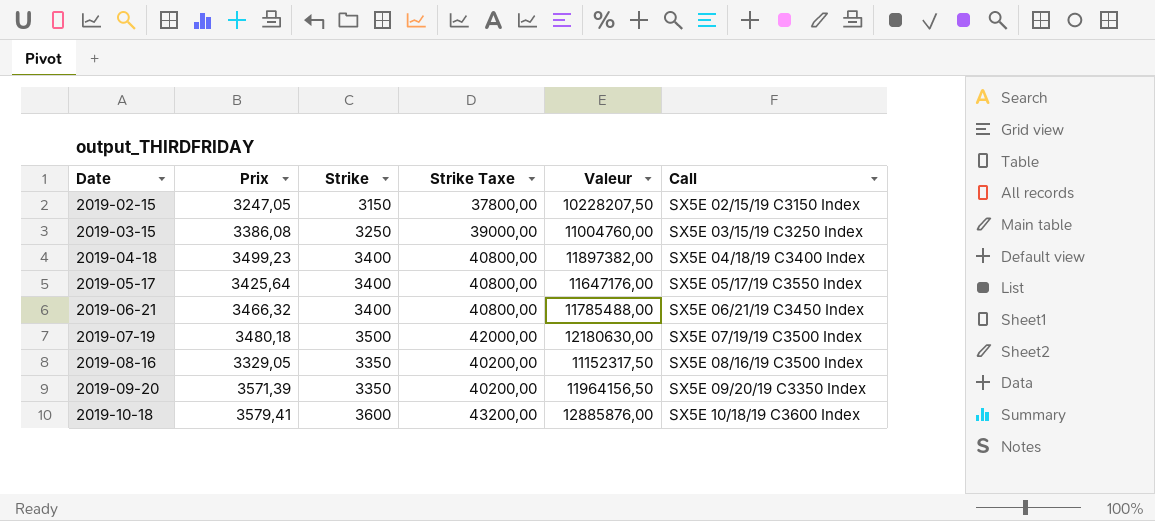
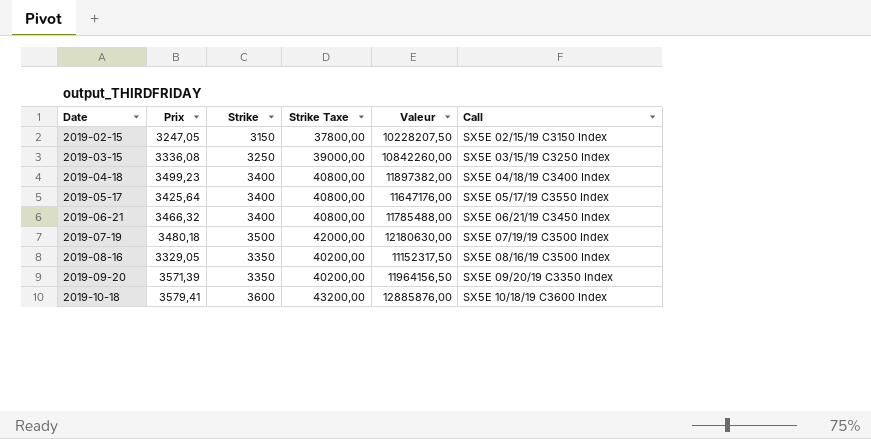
2019-03-15 | Prix: 3386,08 -> 3336,08
2019-03-15 | Valeur: 11004760,00 -> 10842260,00

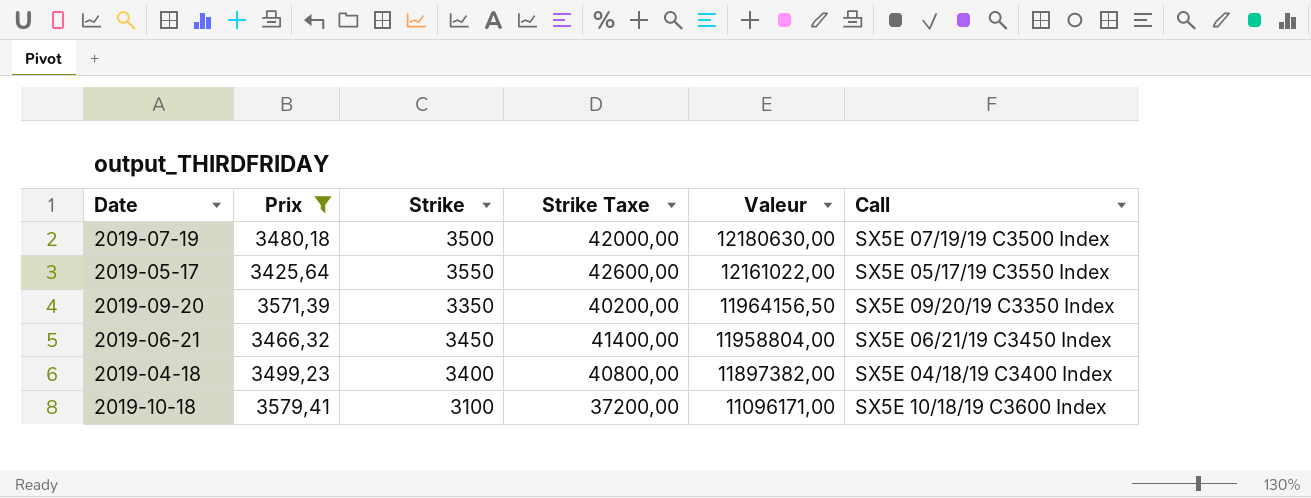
filter: none -> Prix >= 3425,64
row order: Date ascending -> Valeur descending
2019-05-17 | Strike: 3400 -> 3550
2019-05-17 | Strike Taxe: 40800,00 -> 42600,00
2019-05-17 | Valeur: 11647176,00 -> 12161022,00
2019-06-21 | Strike: 3400 -> 3450
2019-06-21 | Strike Taxe: 40800,00 -> 41400,00
2019-06-21 | Valeur: 11785488,00 -> 11958804,00
2019-10-18 | Strike: 3600 -> 3100
2019-10-18 | Strike Taxe: 43200,00 -> 37200,00
2019-10-18 | Valeur: 12885876,00 -> 11096171,00

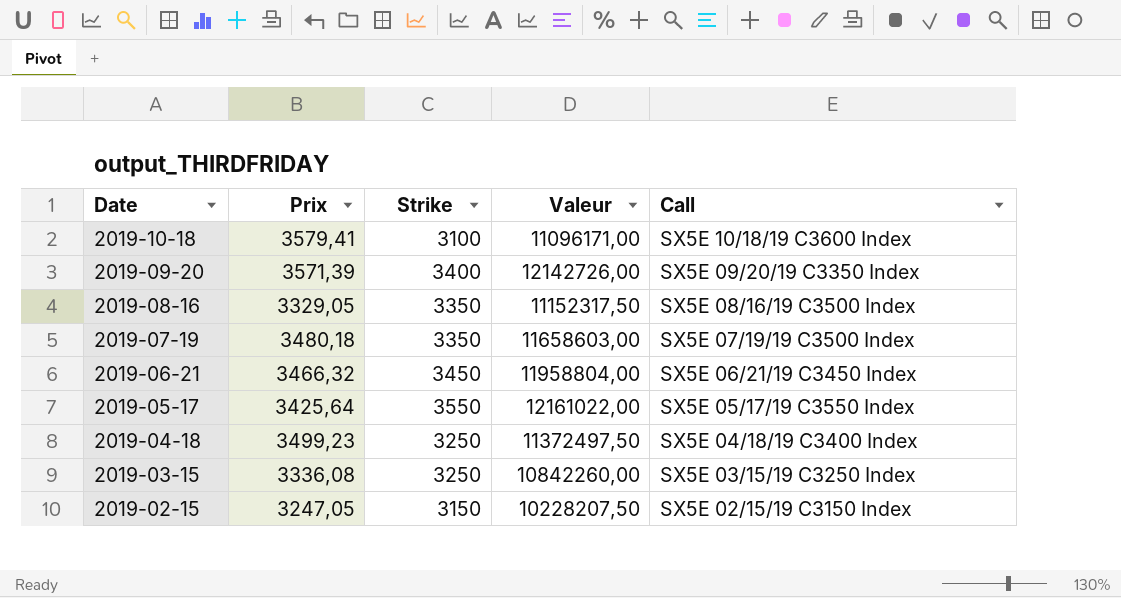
filter: Prix >= 3425,64 -> none
row order: Valeur descending -> Date descending
column Strike Taxe | formula: [Strike] * 12 -> none
2019-09-20 | Strike: 3350 -> 3400
2019-09-20 | Valeur: 11964156,50 -> 12142726,00
2019-07-19 | Strike: 3500 -> 3350
2019-07-19 | Valeur: 12180630,00 -> 11658603,00
2019-04-18 | Strike: 3400 -> 3250
2019-04-18 | Valeur: 11897382,00 -> 11372497,50

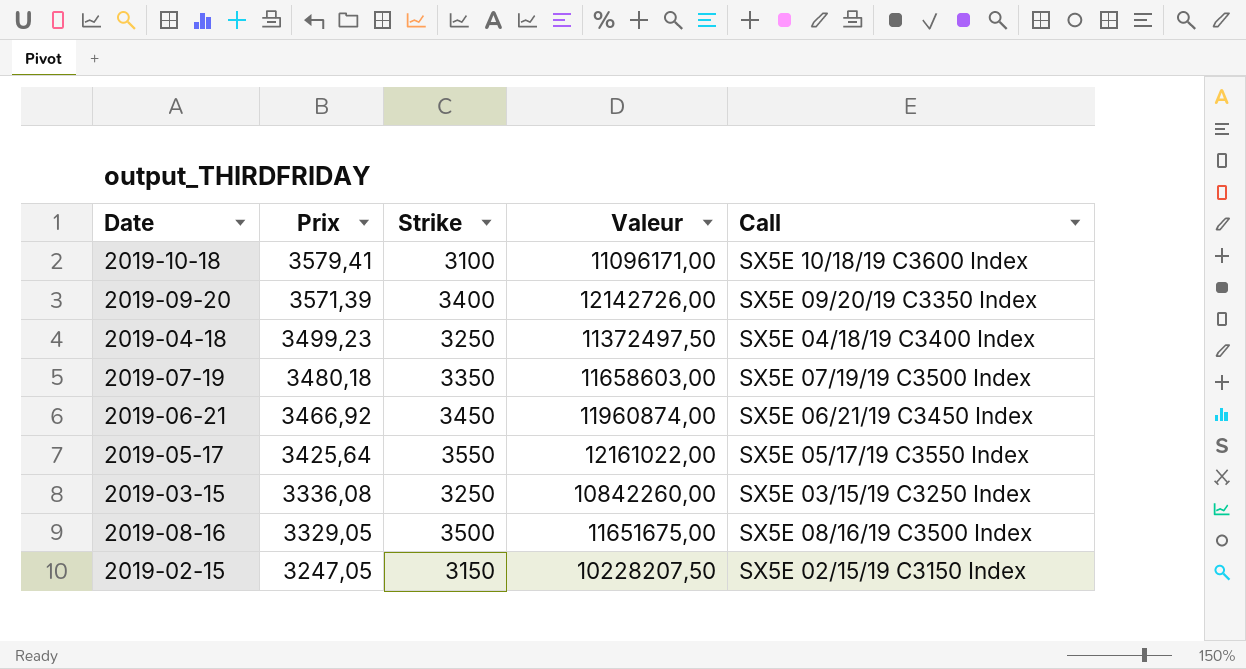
row order: Date descending -> Prix descending
2019-06-21 | Prix: 3466,32 -> 3466,92
2019-06-21 | Valeur: 11958804,00 -> 11960874,00
2019-08-16 | Strike: 3350 -> 3500
2019-08-16 | Valeur: 11152317,50 -> 11651675,00

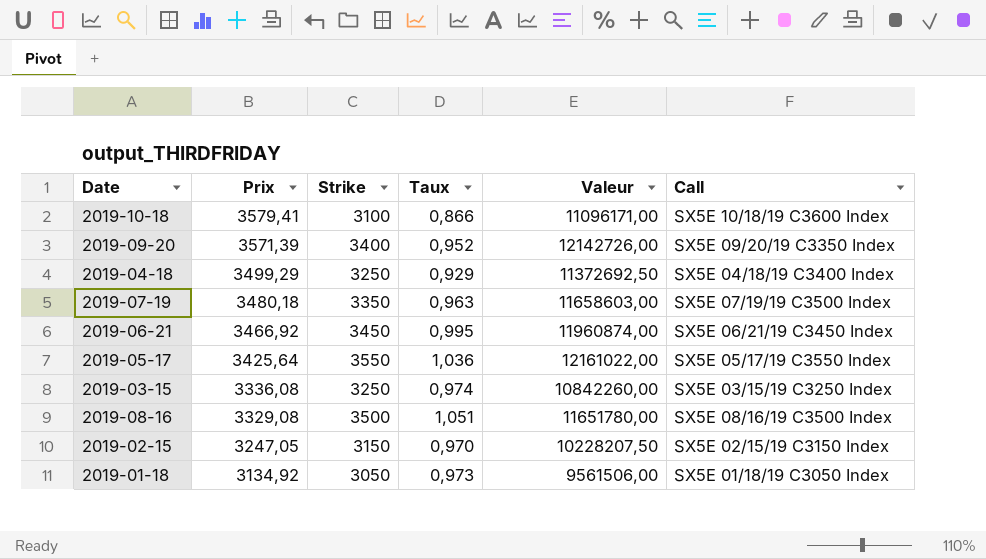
column Taux | formula: none -> [Strike] / [Prix]
2019-04-18 | Prix: 3499,23 -> 3499,29
2019-04-18 | Valeur: 11372497,50 -> 11372692,50
2019-08-16 | Prix: 3329,05 -> 3329,08
2019-08-16 | Valeur: 11651675,00 -> 11651780,00
row 2019-01-18: none -> 3134,92 | 3050 | 0,973 | 9561506,00 | SX5E 01/18/19 C3050 Index

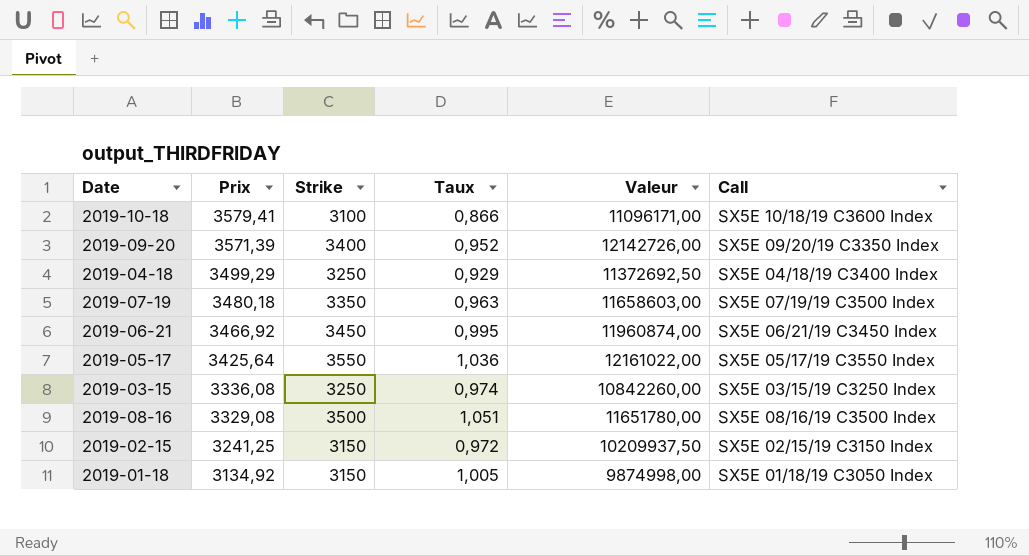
2019-02-15 | Prix: 3247,05 -> 3241,25
2019-02-15 | Taux: 0,970 -> 0,972
2019-02-15 | Valeur: 10228207,50 -> 10209937,50
2019-01-18 | Strike: 3050 -> 3150
2019-01-18 | Taux: 0,973 -> 1,005
2019-01-18 | Valeur: 9561506,00 -> 9874998,00

